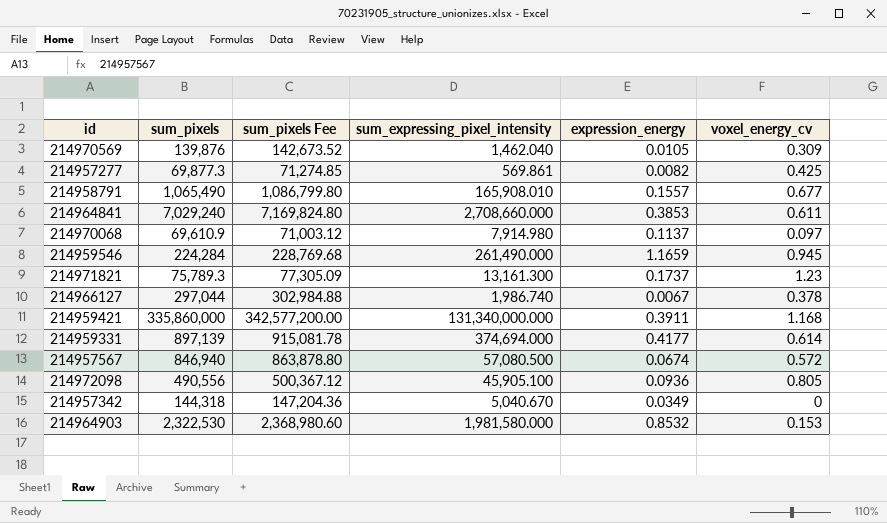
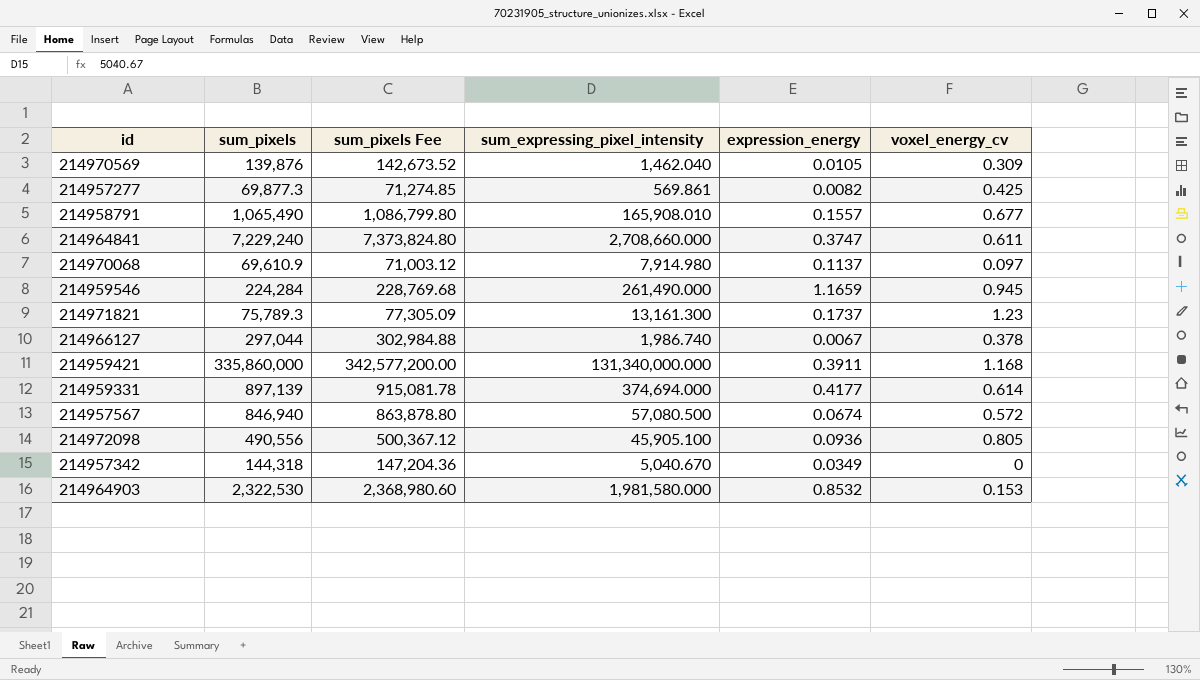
214964841 | sum_pixels: 7,029,240 -> 7,229,240
214964841 | sum_pixels Fee: 7,169,824.80 -> 7,373,824.80
214964841 | expression_energy: 0.3853 -> 0.3747

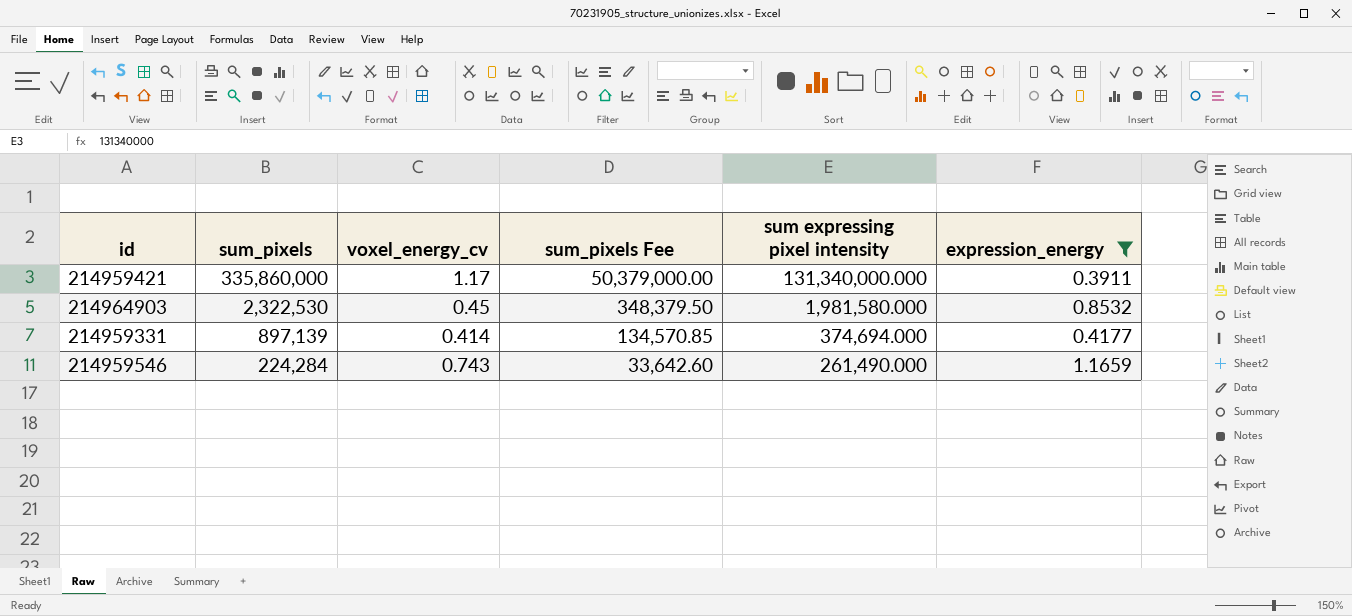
filter: none -> expression_energy >= 0.3911
row order: none -> sum_pixels descending
column voxel_energy_cv | position: 6 -> 3
column sum_pixels Fee | formula: [sum_pixels] * 1.02 -> [sum_pixels] * 0.15
column name: sum_expressing_pixel_intensity -> sum expressing pixel intensity
214959421 | voxel_energy_cv: 1.168 -> 1.17
214964903 | voxel_energy_cv: 0.153 -> 0.45
214959331 | voxel_energy_cv: 0.614 -> 0.414
214959546 | voxel_energy_cv: 0.945 -> 0.743

